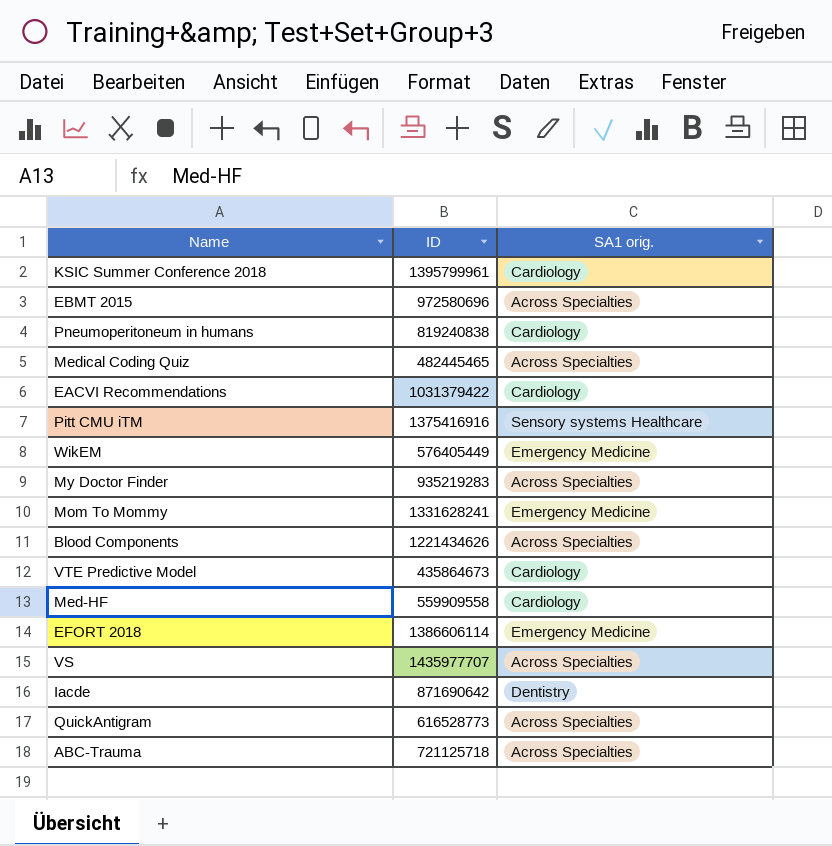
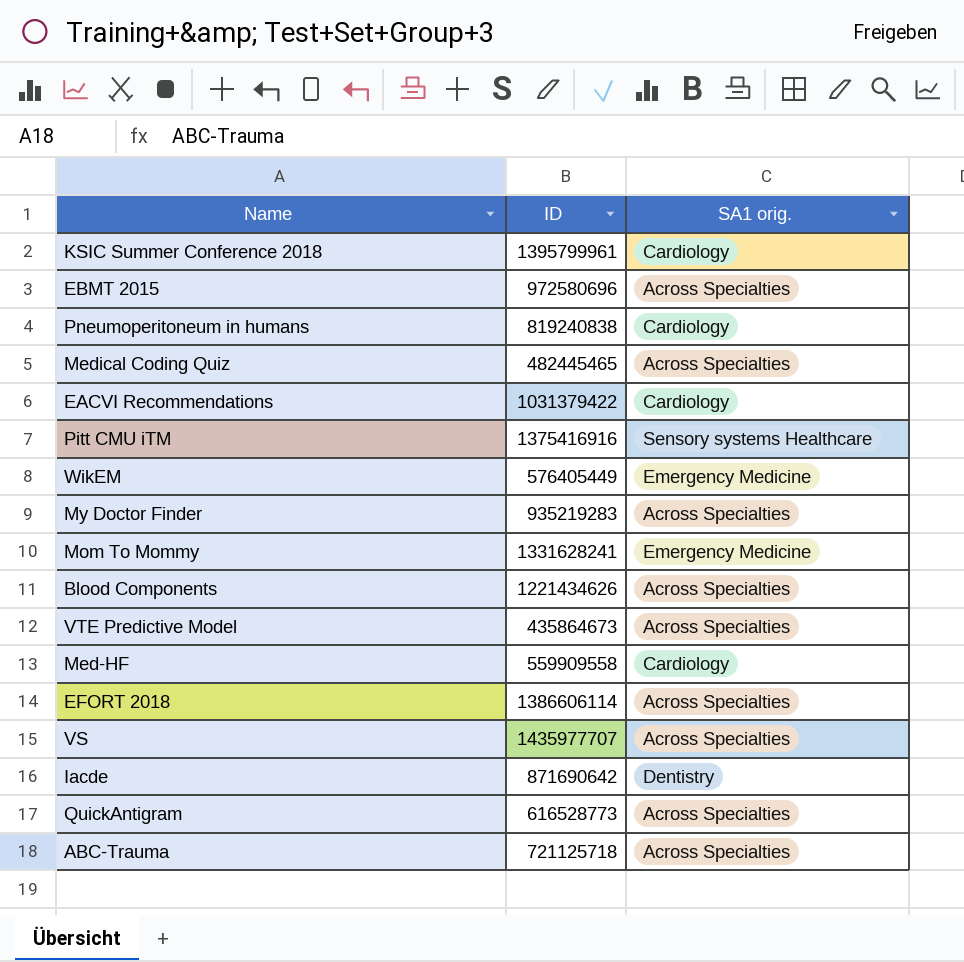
VTE Predictive Model | SA1 orig.: Cardiology -> Across Specialties
EFORT 2018 | SA1 orig.: Emergency Medicine -> Across Specialties

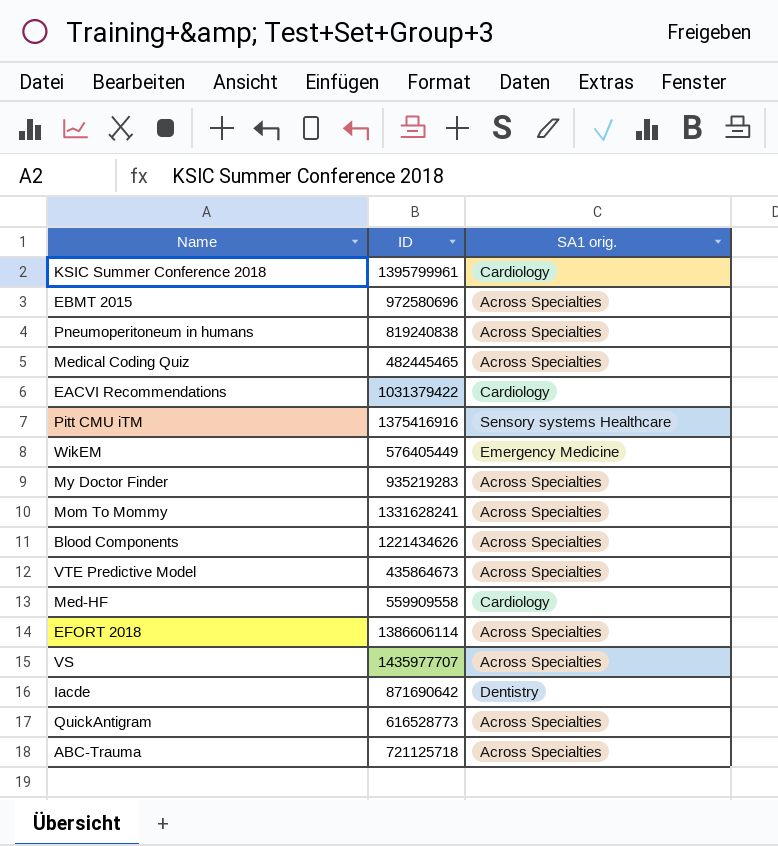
Pneumoperitoneum in humans | SA1 orig.: Cardiology -> Across Specialties
Mom To Mommy | SA1 orig.: Emergency Medicine -> Across Specialties

